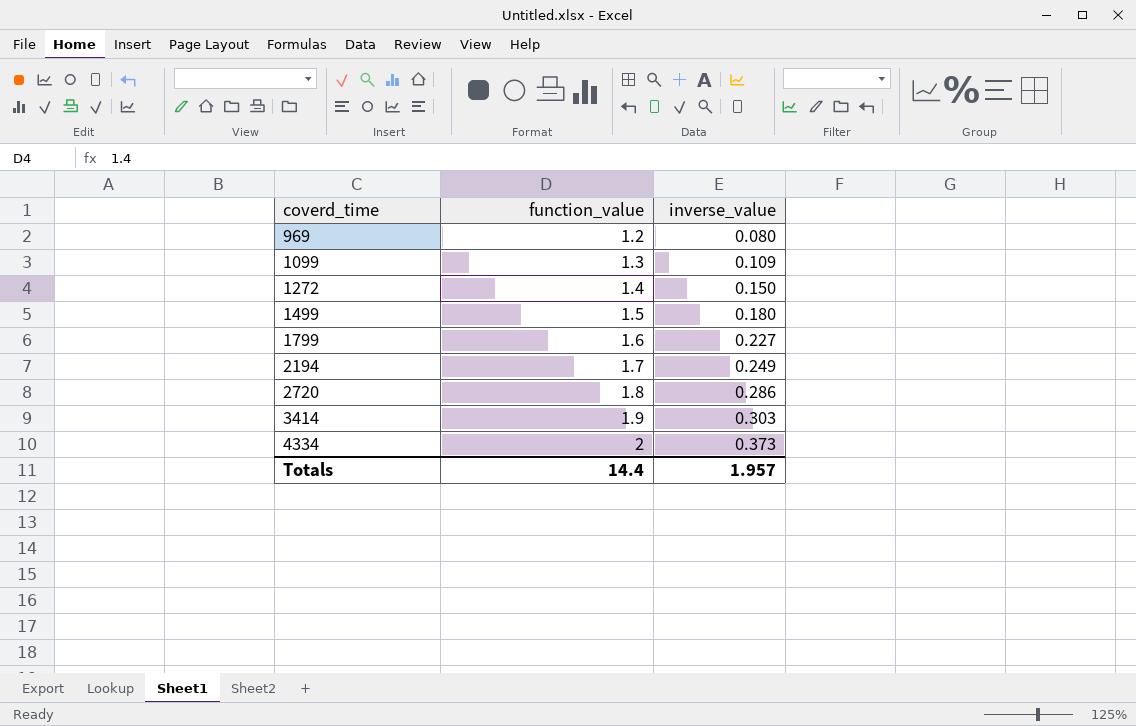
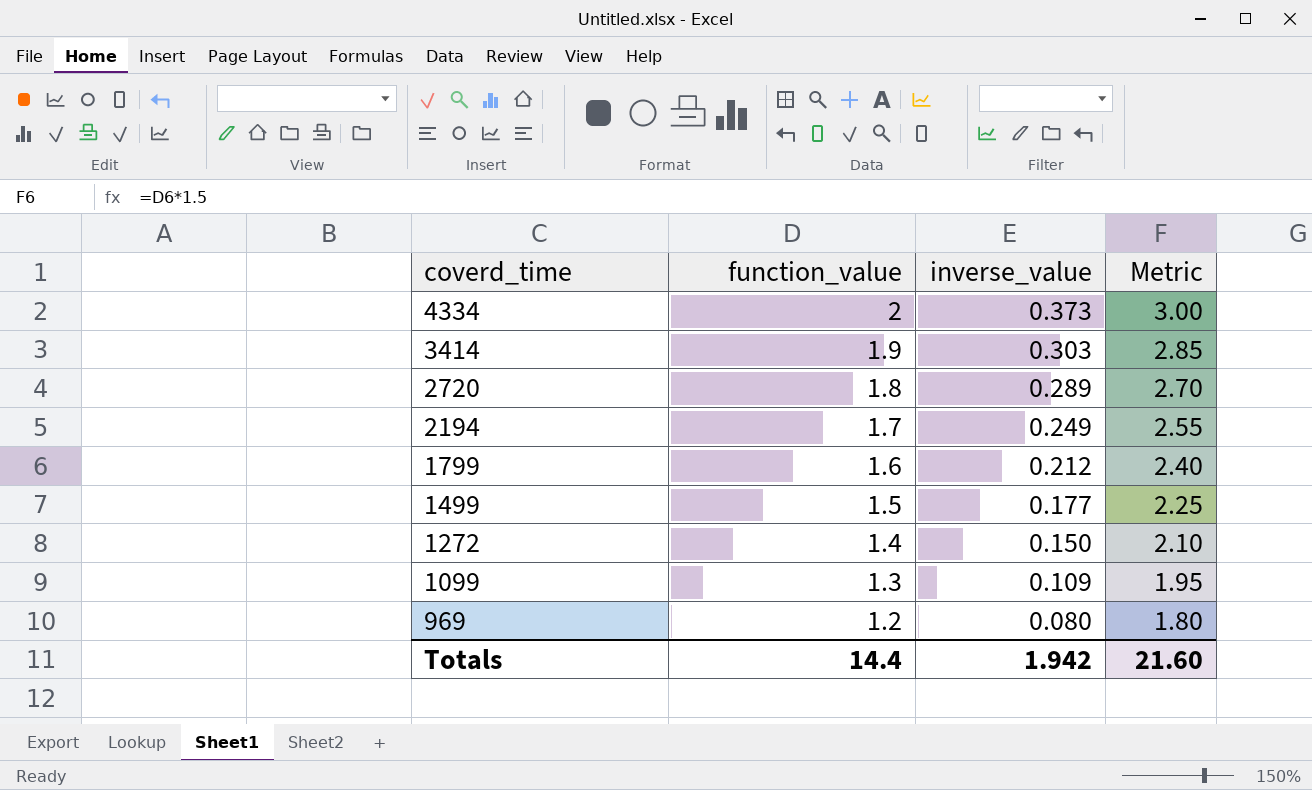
row order: coverd_time ascending -> coverd_time descending
column Metric | formula: none -> [function_value] * 1.5
2720 | inverse_value: 0.286 -> 0.289
1799 | inverse_value: 0.227 -> 0.212
1499 | inverse_value: 0.180 -> 0.177
Totals | inverse_value: 1.957 -> 1.942

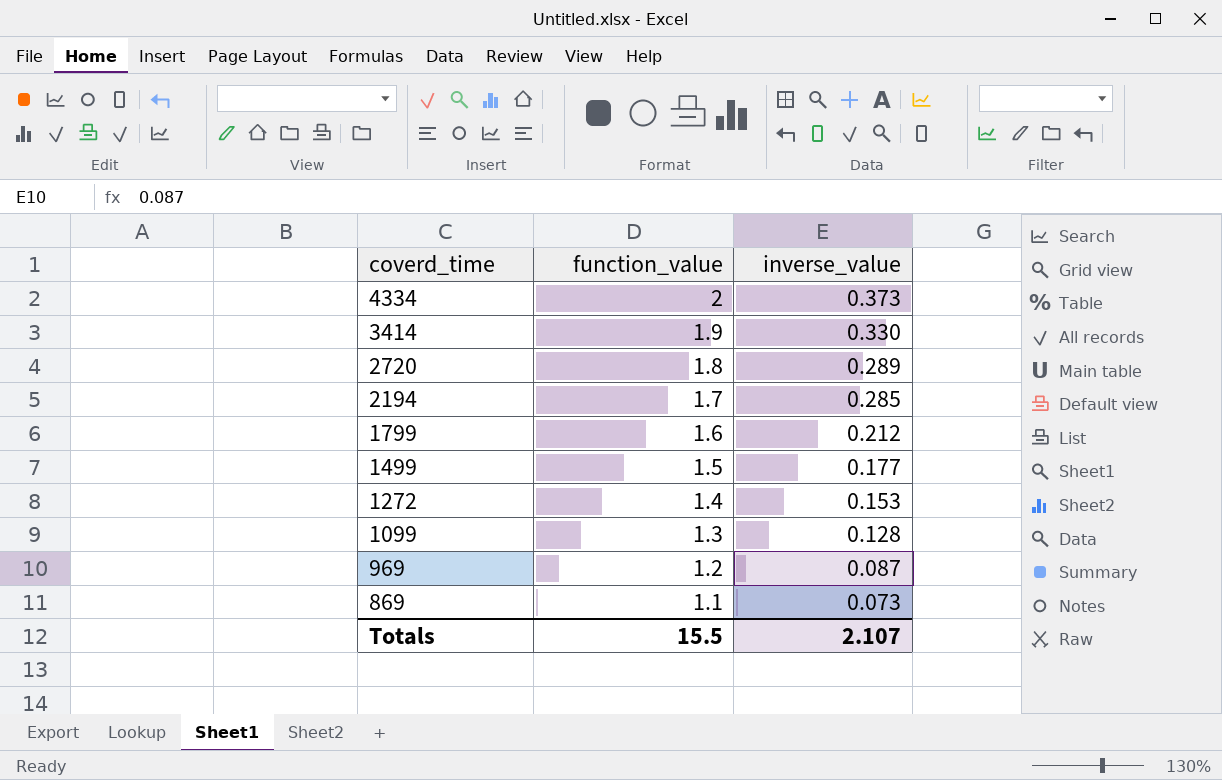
column Metric | formula: [function_value] * 1.5 -> none
3414 | inverse_value: 0.303 -> 0.330
2194 | inverse_value: 0.249 -> 0.285
1272 | inverse_value: 0.150 -> 0.153
1099 | inverse_value: 0.109 -> 0.128
969 | inverse_value: 0.080 -> 0.087
row 869: none -> 1.1 | 0.073
Totals | function_value: 14.4 -> 15.5
Totals | inverse_value: 1.942 -> 2.107

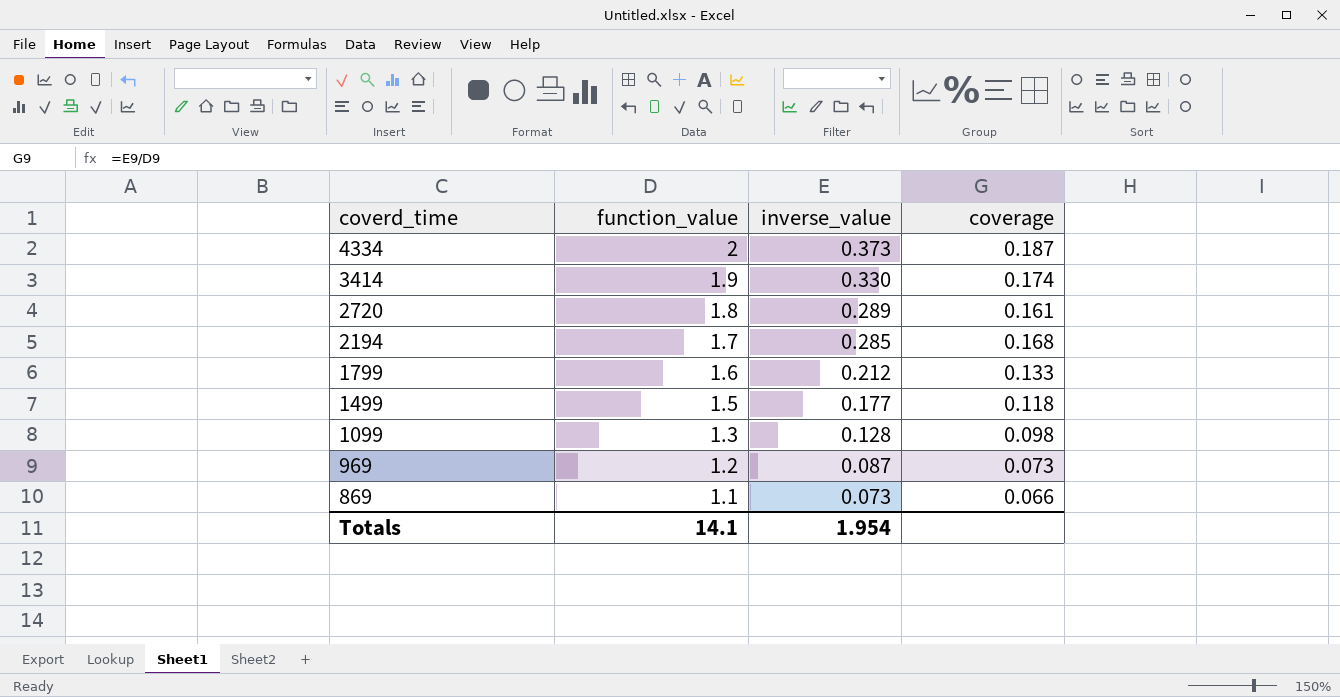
column coverage | formula: none -> [inverse_value] / [function_value]
row 1272: 1.4 | 0.153 -> none
Totals | function_value: 15.5 -> 14.1
Totals | inverse_value: 2.107 -> 1.954

